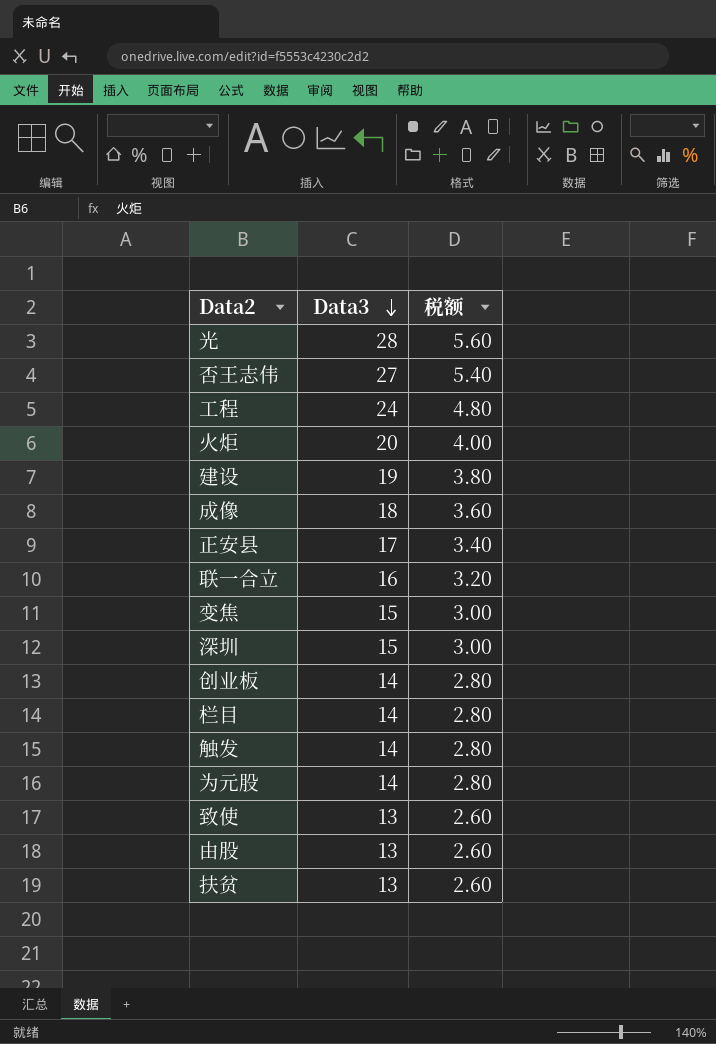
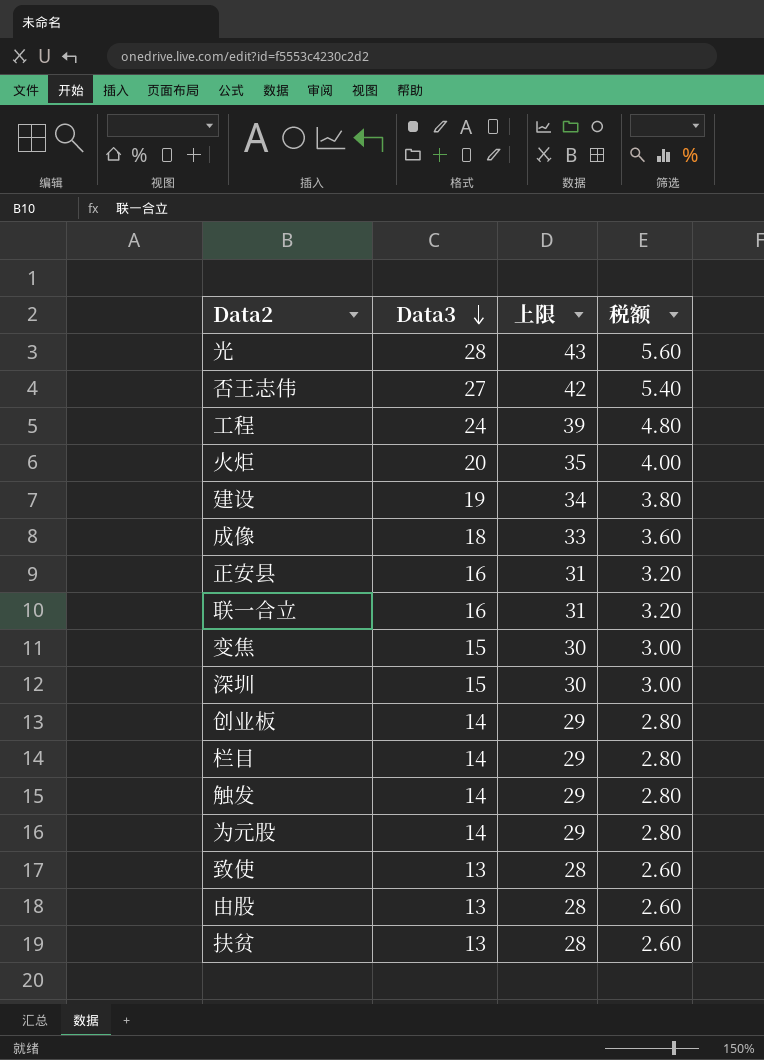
column 上限 | formula: none -> [Data3] + 15
正安县 | Data3: 17 -> 16
正安县 | 税额: 3.40 -> 3.20

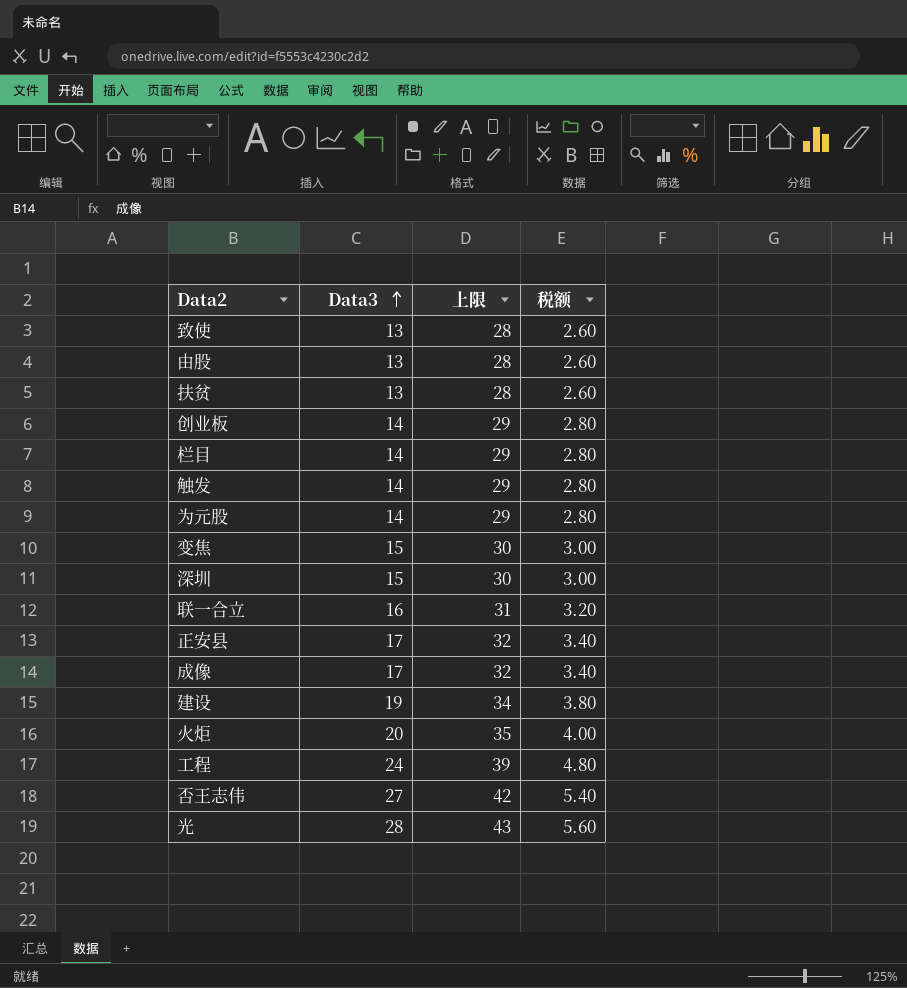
row order: Data3 descending -> Data3 ascending
正安县 | Data3: 16 -> 17
正安县 | 上限: 31 -> 32
正安县 | 税额: 3.20 -> 3.40
成像 | Data3: 18 -> 17
成像 | 上限: 33 -> 32
成像 | 税额: 3.60 -> 3.40

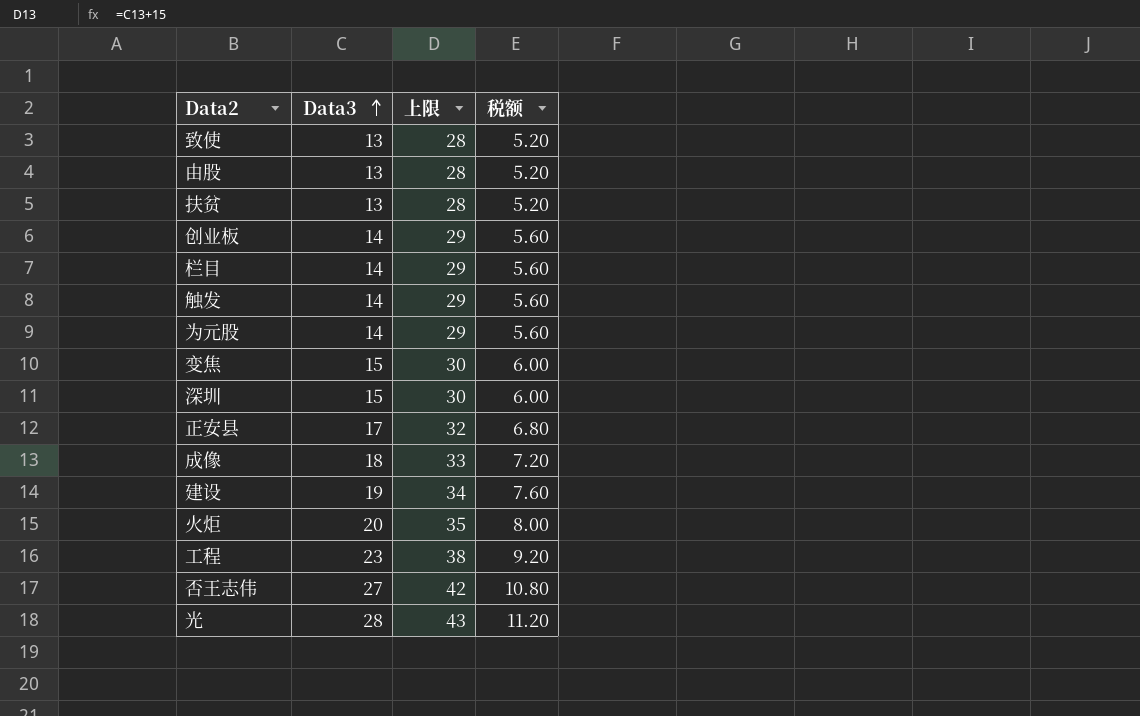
column 税额 | formula: [Data3] * 0.2 -> [Data3] * 0.4
row 联一合立: 16 | 31 | 3.20 -> none
成像 | Data3: 17 -> 18
成像 | 上限: 32 -> 33
工程 | Data3: 24 -> 23
工程 | 上限: 39 -> 38

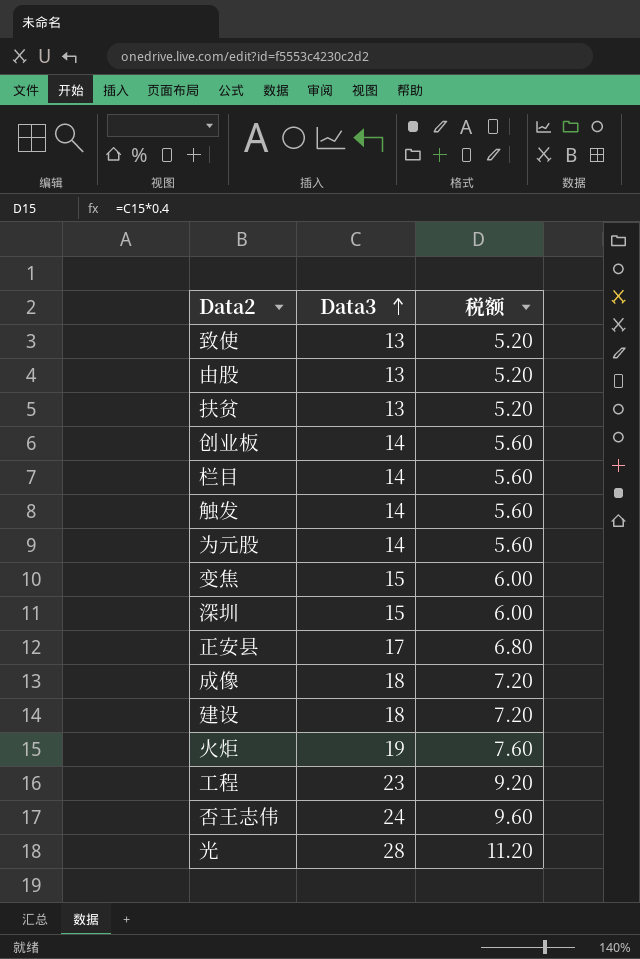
column 上限 | formula: [Data3] + 15 -> none
建设 | Data3: 19 -> 18
建设 | 税额: 7.60 -> 7.20
火炬 | Data3: 20 -> 19
火炬 | 税额: 8.00 -> 7.60
否王志伟 | Data3: 27 -> 24
否王志伟 | 税额: 10.80 -> 9.60

